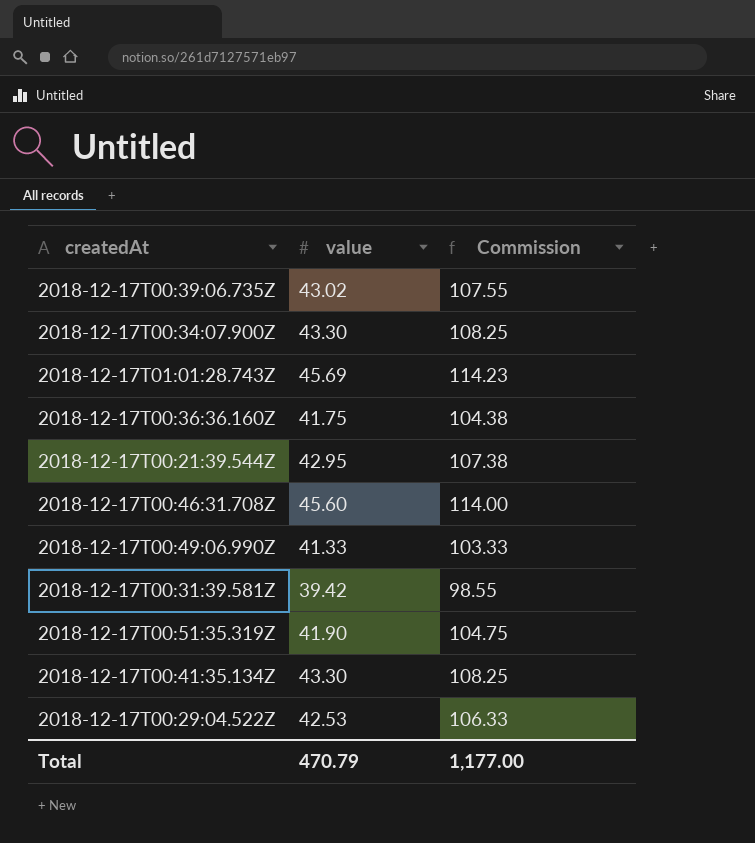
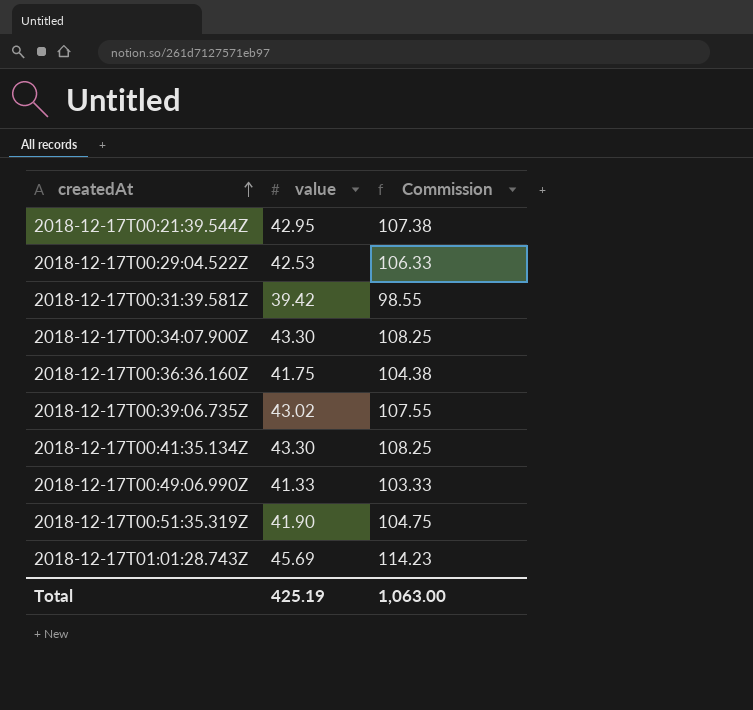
row order: none -> createdAt ascending
row 2018-12-17T00:46:31.708Z: 45.60 | 114.00 -> none
Total | value: 470.79 -> 425.19
Total | Commission: 1,177.00 -> 1,063.00

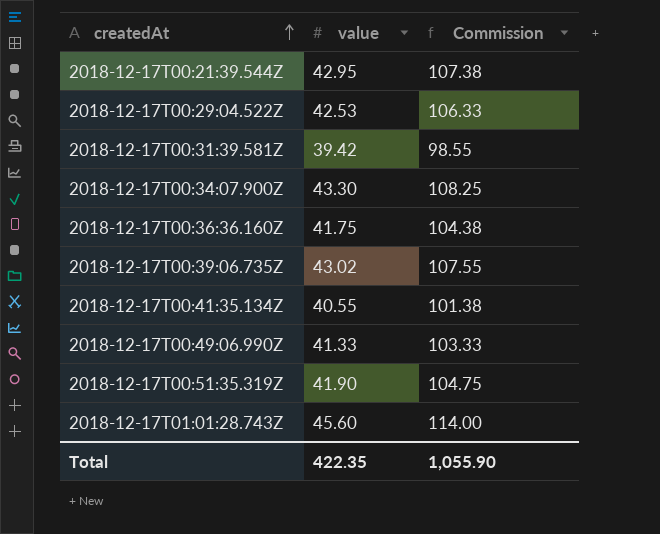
2018-12-17T00:41:35.134Z | value: 43.30 -> 40.55
2018-12-17T00:41:35.134Z | Commission: 108.25 -> 101.38
2018-12-17T01:01:28.743Z | value: 45.69 -> 45.60
2018-12-17T01:01:28.743Z | Commission: 114.23 -> 114.00
Total | value: 425.19 -> 422.35
Total | Commission: 1,063.00 -> 1,055.90

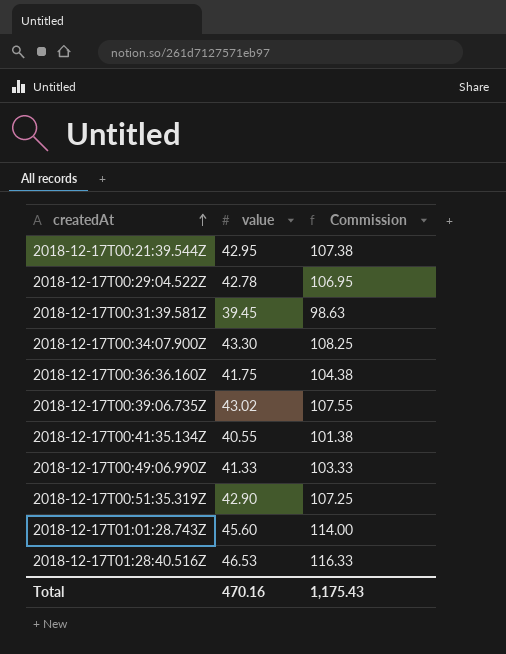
2018-12-17T00:29:04.522Z | value: 42.53 -> 42.78
2018-12-17T00:29:04.522Z | Commission: 106.33 -> 106.95
2018-12-17T00:31:39.581Z | value: 39.42 -> 39.45
2018-12-17T00:31:39.581Z | Commission: 98.55 -> 98.63
2018-12-17T00:51:35.319Z | value: 41.90 -> 42.90
2018-12-17T00:51:35.319Z | Commission: 104.75 -> 107.25
row 2018-12-17T01:28:40.516Z: none -> 46.53 | 116.33
Total | value: 422.35 -> 470.16
Total | Commission: 1,055.90 -> 1,175.43

